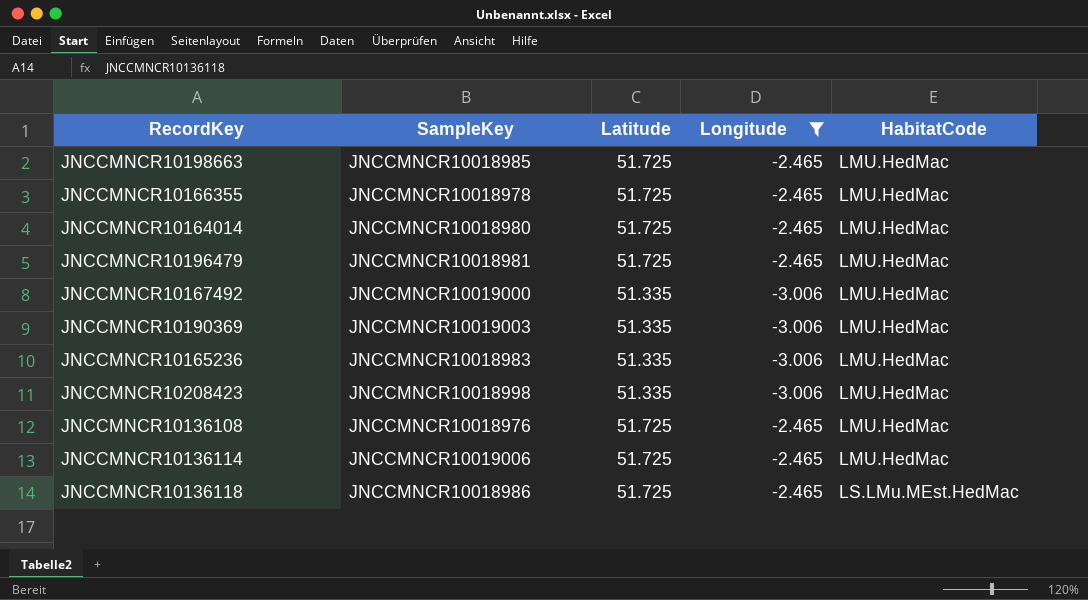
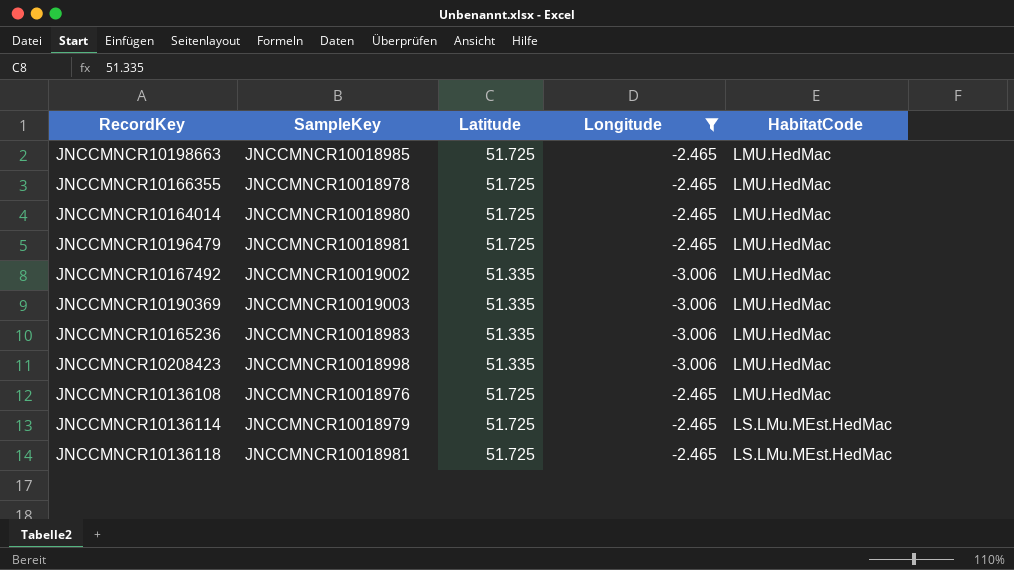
JNCCMNCR10167492 | SampleKey: JNCCMNCR10019000 -> JNCCMNCR10019002
JNCCMNCR10136114 | SampleKey: JNCCMNCR10019006 -> JNCCMNCR10018979
JNCCMNCR10136114 | HabitatCode: LMU.HedMac -> LS.LMu.MEst.HedMac
JNCCMNCR10136118 | SampleKey: JNCCMNCR10018986 -> JNCCMNCR10018981

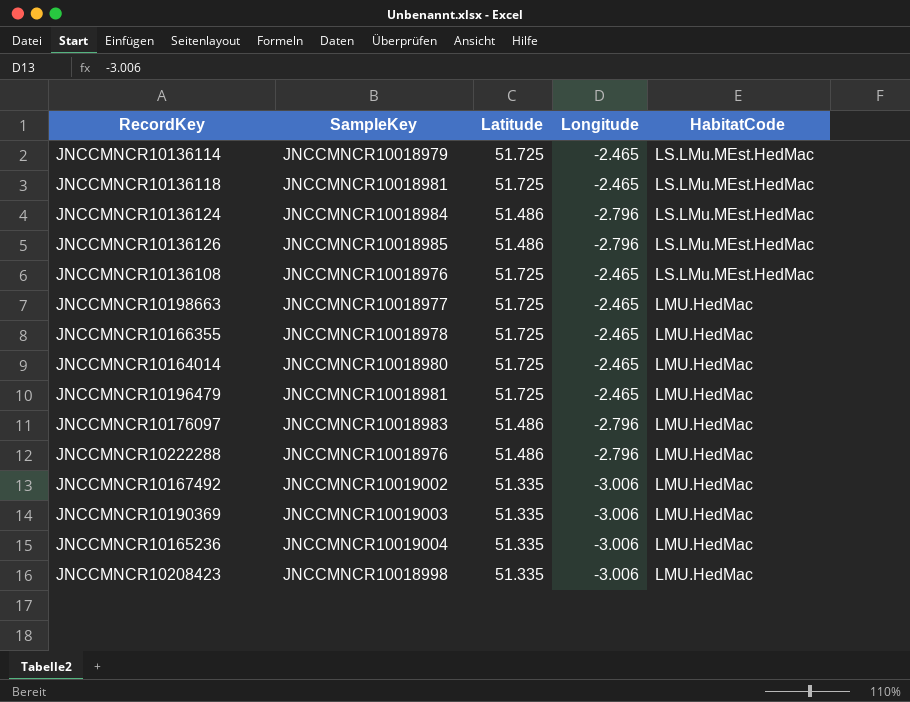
filter: Longitude != -2.796 -> none
row order: HabitatCode ascending -> HabitatCode descending
JNCCMNCR10136108 | HabitatCode: LMU.HedMac -> LS.LMu.MEst.HedMac
JNCCMNCR10198663 | SampleKey: JNCCMNCR10018985 -> JNCCMNCR10018977
JNCCMNCR10165236 | SampleKey: JNCCMNCR10018983 -> JNCCMNCR10019004

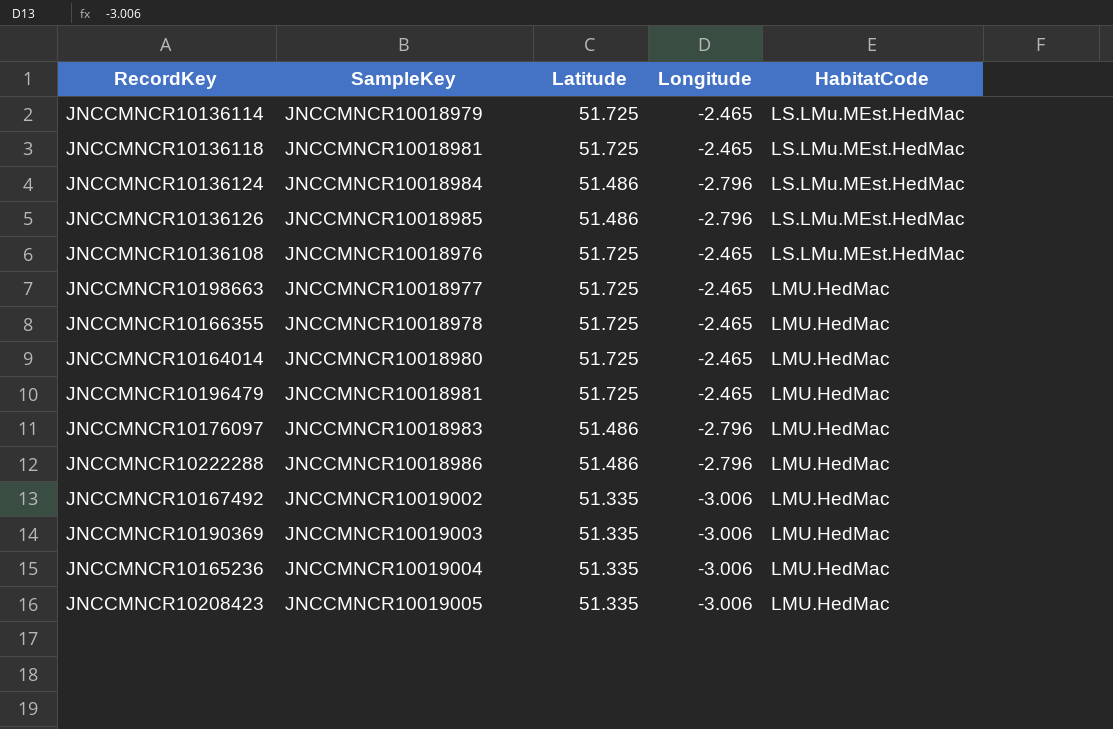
JNCCMNCR10222288 | SampleKey: JNCCMNCR10018976 -> JNCCMNCR10018986
JNCCMNCR10208423 | SampleKey: JNCCMNCR10018998 -> JNCCMNCR10019005

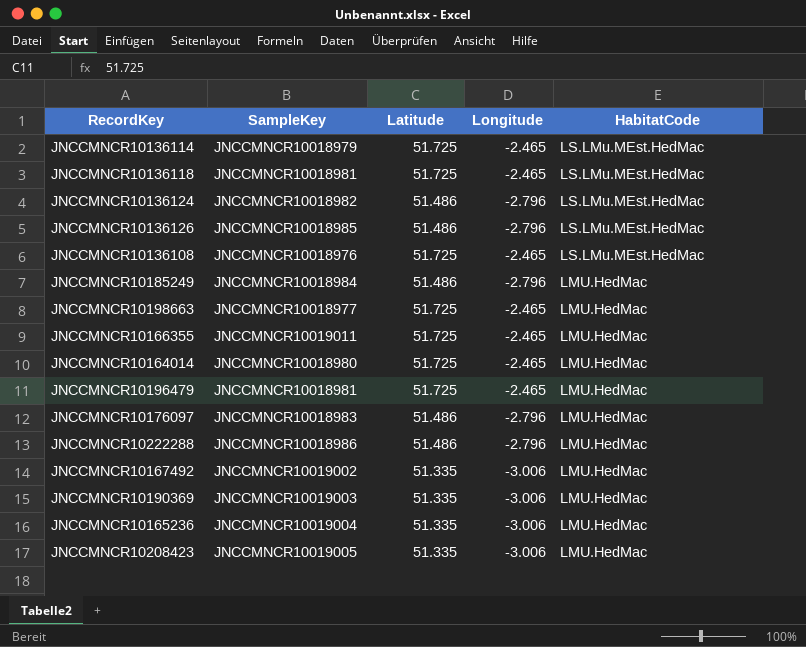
JNCCMNCR10136124 | SampleKey: JNCCMNCR10018984 -> JNCCMNCR10018982
row JNCCMNCR10185249: none -> JNCCMNCR10018984 | 51.486 | -2.796 | LMU.HedMac
JNCCMNCR10166355 | SampleKey: JNCCMNCR10018978 -> JNCCMNCR10019011

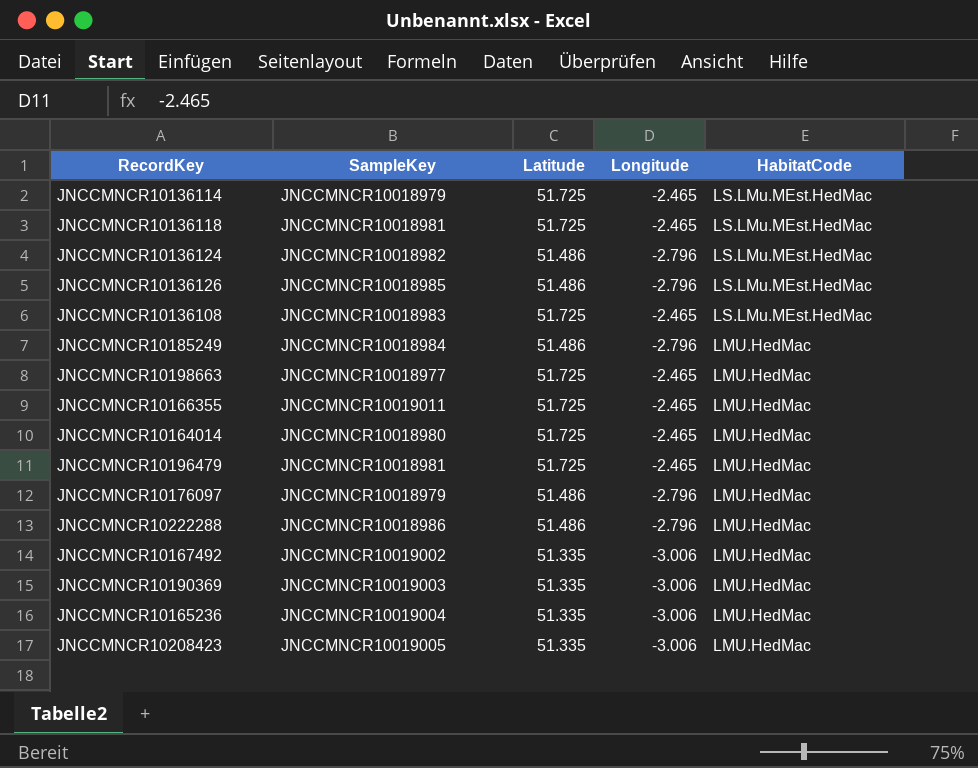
JNCCMNCR10136108 | SampleKey: JNCCMNCR10018976 -> JNCCMNCR10018983
JNCCMNCR10176097 | SampleKey: JNCCMNCR10018983 -> JNCCMNCR10018979

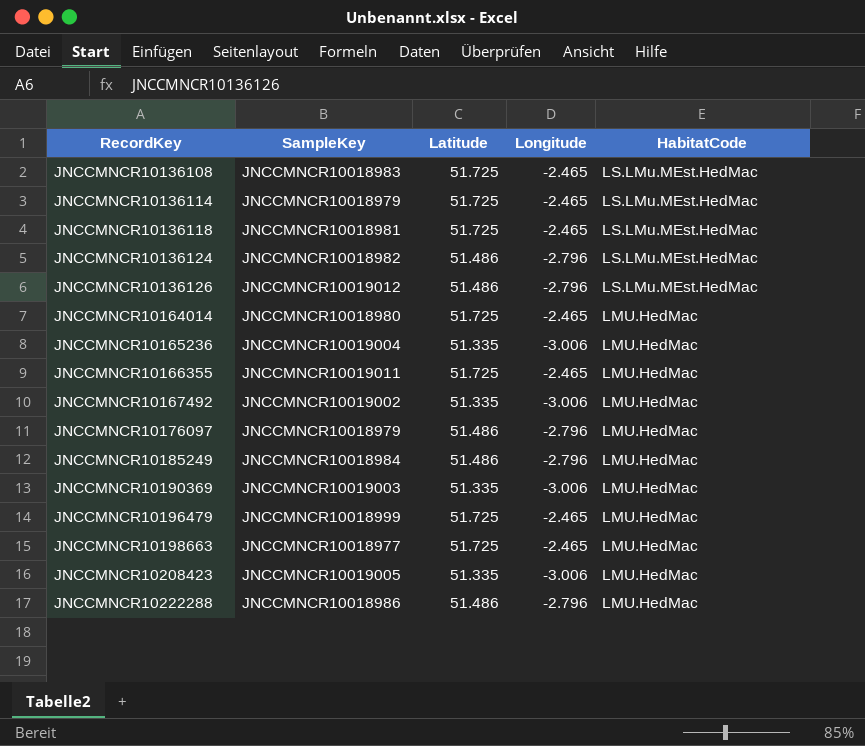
row order: HabitatCode descending -> RecordKey ascending
JNCCMNCR10136126 | SampleKey: JNCCMNCR10018985 -> JNCCMNCR10019012
JNCCMNCR10196479 | SampleKey: JNCCMNCR10018981 -> JNCCMNCR10018999

